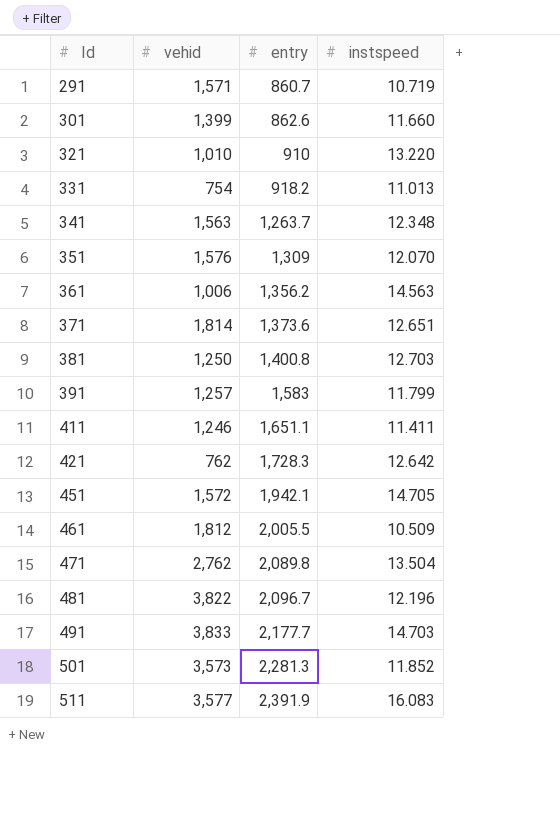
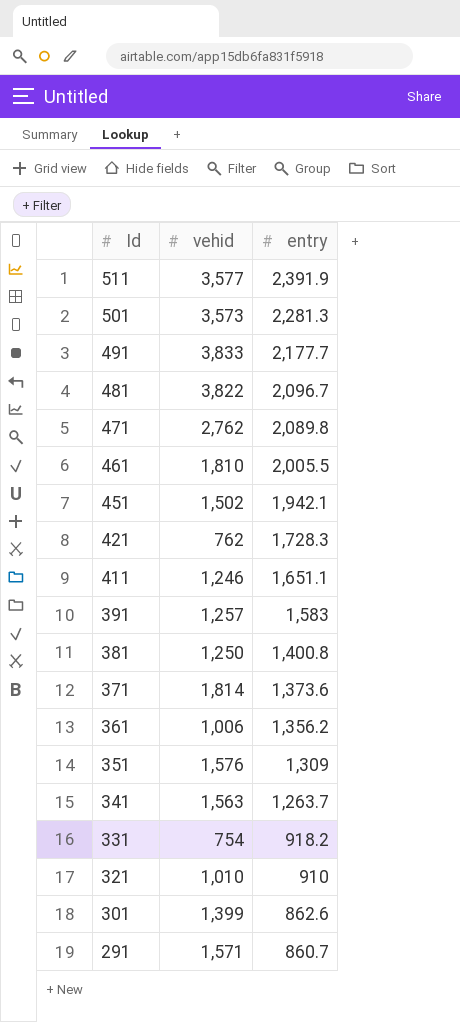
row order: Id ascending -> Id descending
column instspeed | position: 4 -> none
461 | vehid: 1,812 -> 1,810
451 | vehid: 1,572 -> 1,502

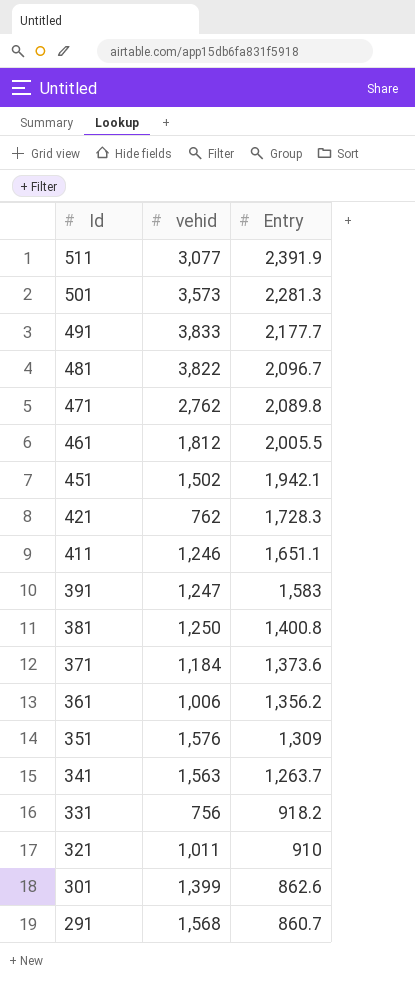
column name: entry -> Entry
511 | vehid: 3,577 -> 3,077
461 | vehid: 1,810 -> 1,812
391 | vehid: 1,257 -> 1,247
371 | vehid: 1,814 -> 1,184
331 | vehid: 754 -> 756
321 | vehid: 1,010 -> 1,011
291 | vehid: 1,571 -> 1,568

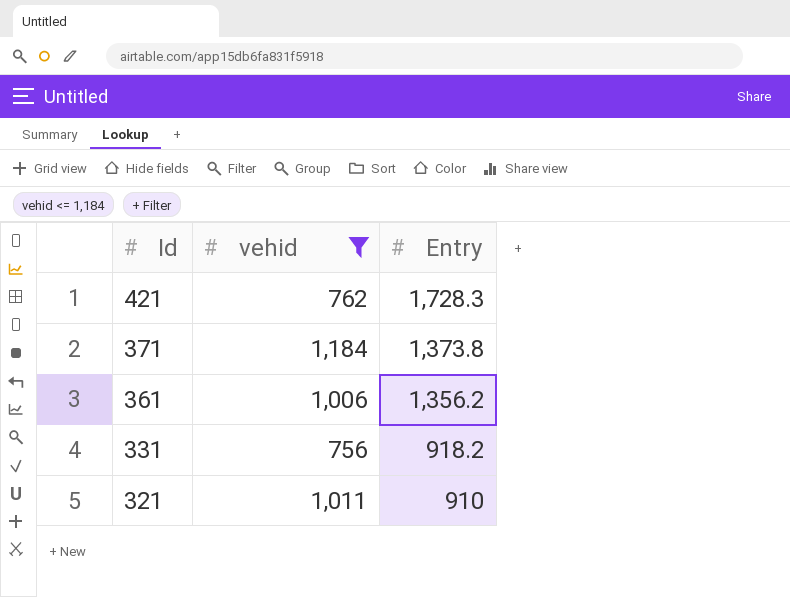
filter: none -> vehid <= 1,184
371 | Entry: 1,373.6 -> 1,373.8

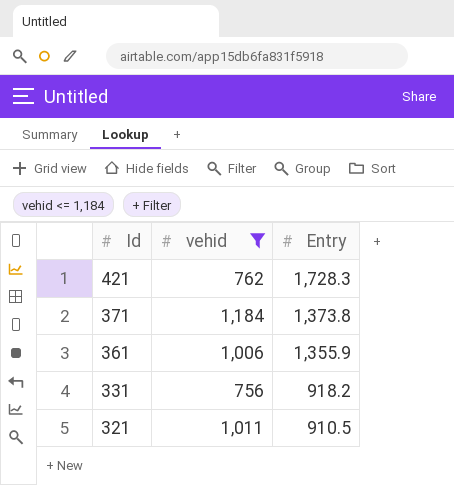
361 | Entry: 1,356.2 -> 1,355.9
321 | Entry: 910 -> 910.5

